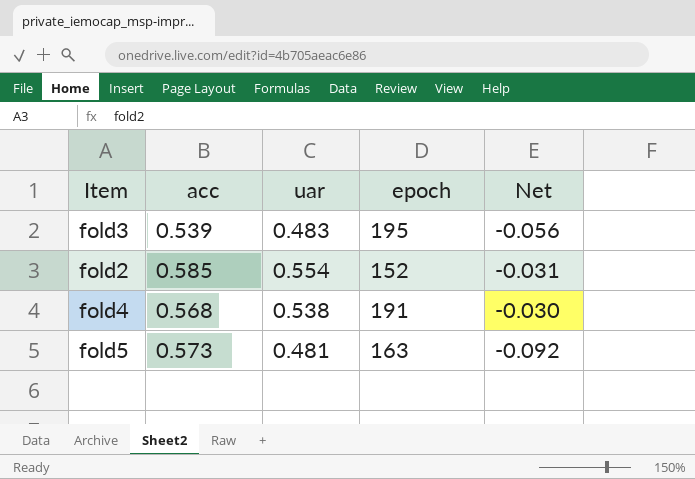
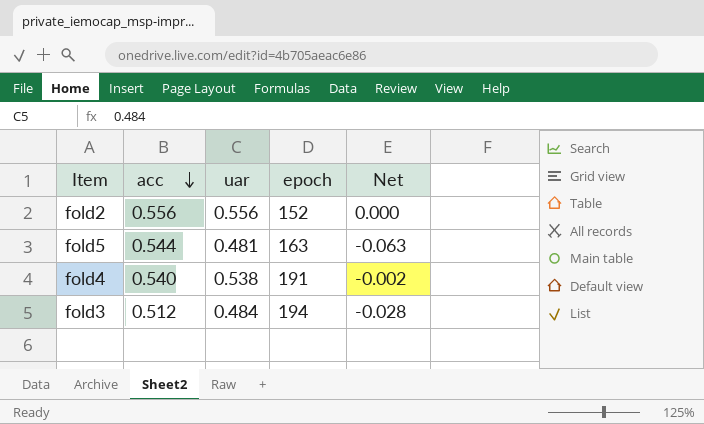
row order: none -> acc descending
fold2 | acc: 0.585 -> 0.556
fold2 | uar: 0.554 -> 0.556
fold2 | Net: -0.031 -> 0.000
fold5 | acc: 0.573 -> 0.544
fold5 | Net: -0.092 -> -0.063
fold4 | acc: 0.568 -> 0.540
fold4 | Net: -0.030 -> -0.002
fold3 | acc: 0.539 -> 0.512
fold3 | uar: 0.483 -> 0.484
fold3 | epoch: 195 -> 194
fold3 | Net: -0.056 -> -0.028

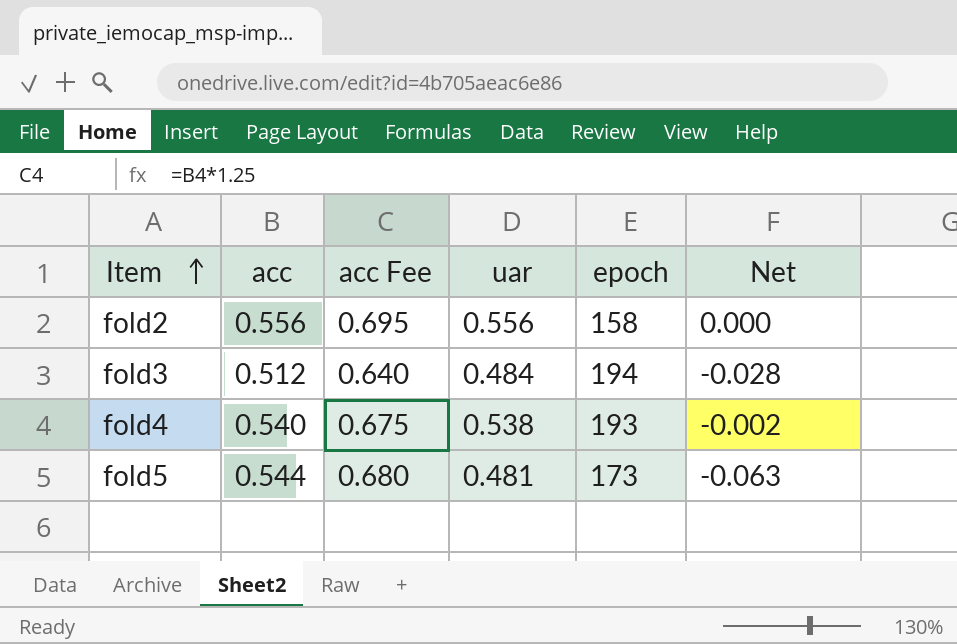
row order: acc descending -> Item ascending
column acc Fee | formula: none -> [acc] * 1.25
fold2 | epoch: 152 -> 158
fold4 | epoch: 191 -> 193
fold5 | epoch: 163 -> 173

